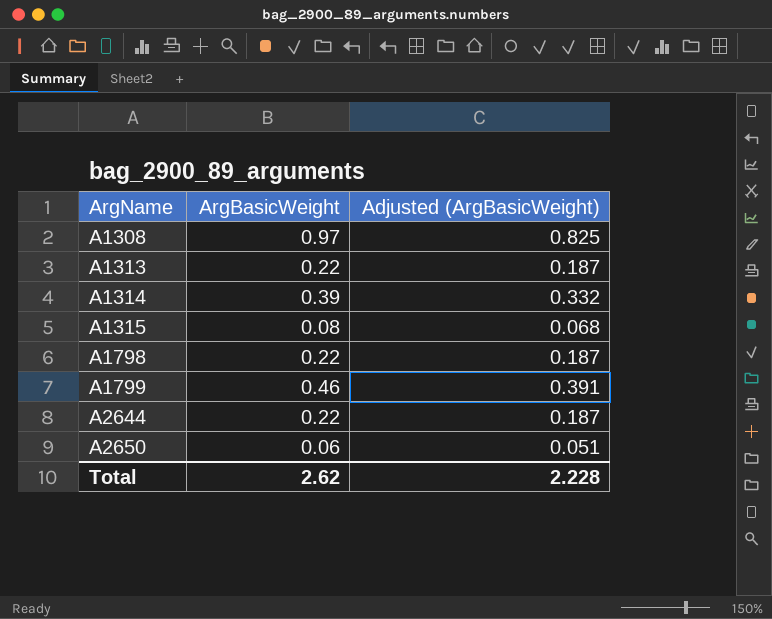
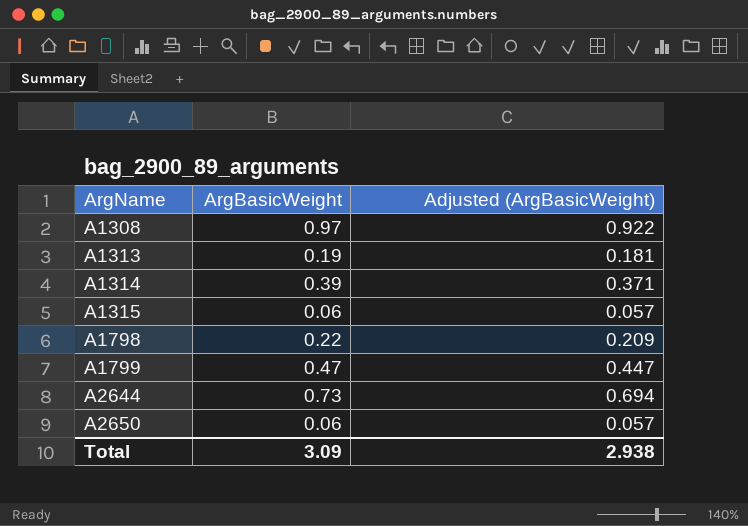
column Adjusted (ArgBasicWeight) | formula: [ArgBasicWeight] * 0.85 -> [ArgBasicWeight] * 0.95
A1313 | ArgBasicWeight: 0.22 -> 0.19
A1315 | ArgBasicWeight: 0.08 -> 0.06
A1799 | ArgBasicWeight: 0.46 -> 0.47
A2644 | ArgBasicWeight: 0.22 -> 0.73
Total | ArgBasicWeight: 2.62 -> 3.09
Total | Adjusted (ArgBasicWeight): 2.228 -> 2.938

